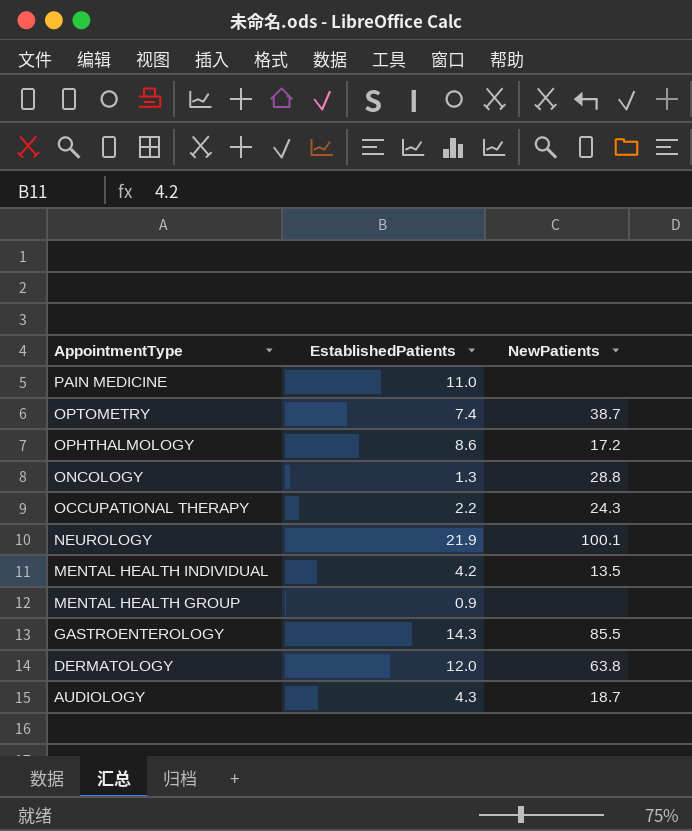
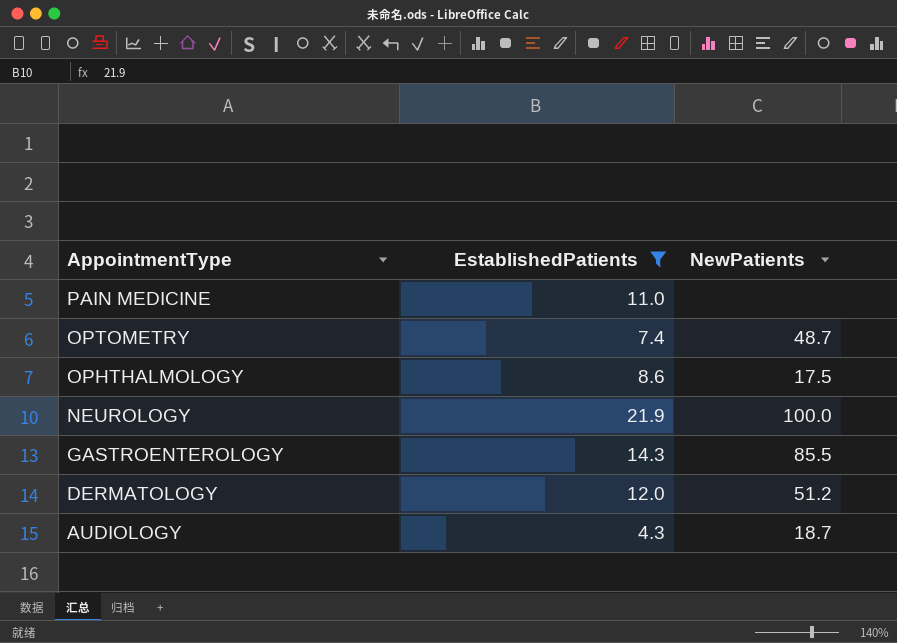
filter: none -> EstablishedPatients >= 4.3
OPTOMETRY | NewPatients: 38.7 -> 48.7
OPHTHALMOLOGY | NewPatients: 17.2 -> 17.5
NEUROLOGY | NewPatients: 100.1 -> 100.0
DERMATOLOGY | NewPatients: 63.8 -> 51.2

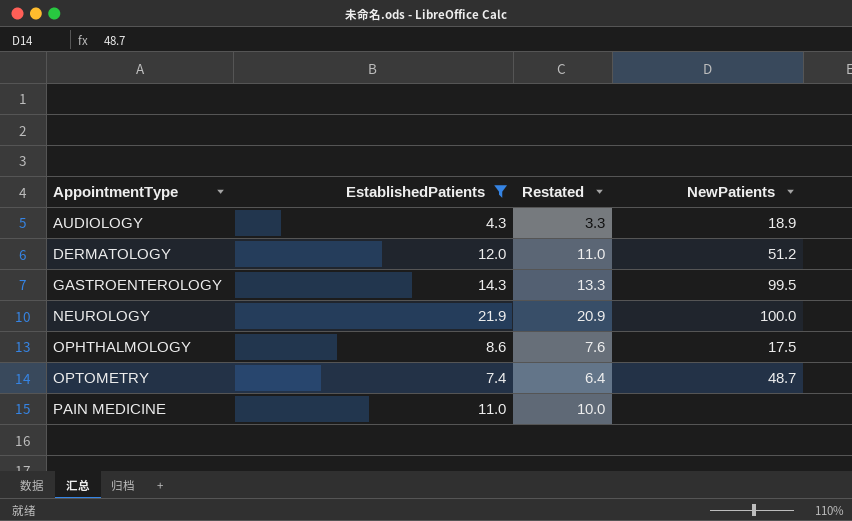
row order: AppointmentType descending -> AppointmentType ascending
column Restated | formula: none -> [EstablishedPatients] - 1
AUDIOLOGY | NewPatients: 18.7 -> 18.9
GASTROENTEROLOGY | NewPatients: 85.5 -> 99.5

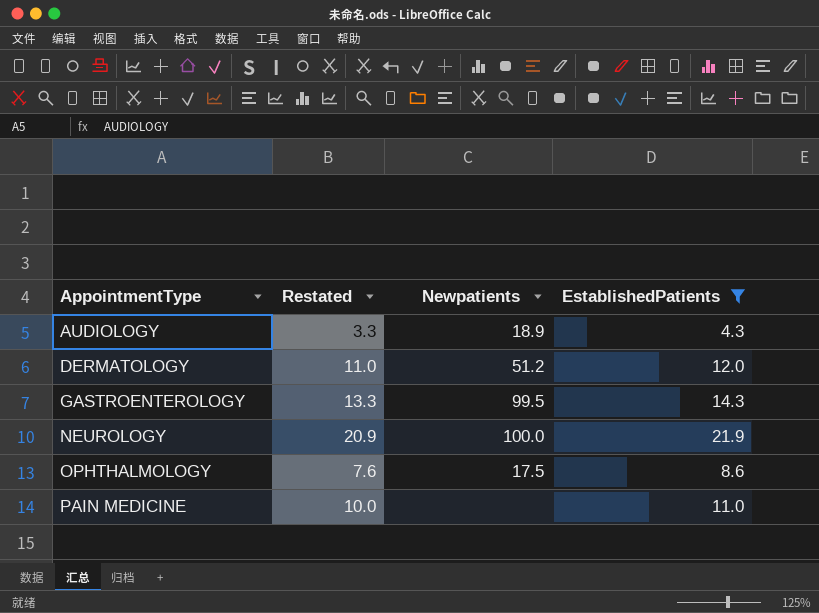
column name: NewPatients -> Newpatients
column EstablishedPatients | position: 2 -> 4
row OPTOMETRY: 7.4 | 6.4 | 48.7 -> none

